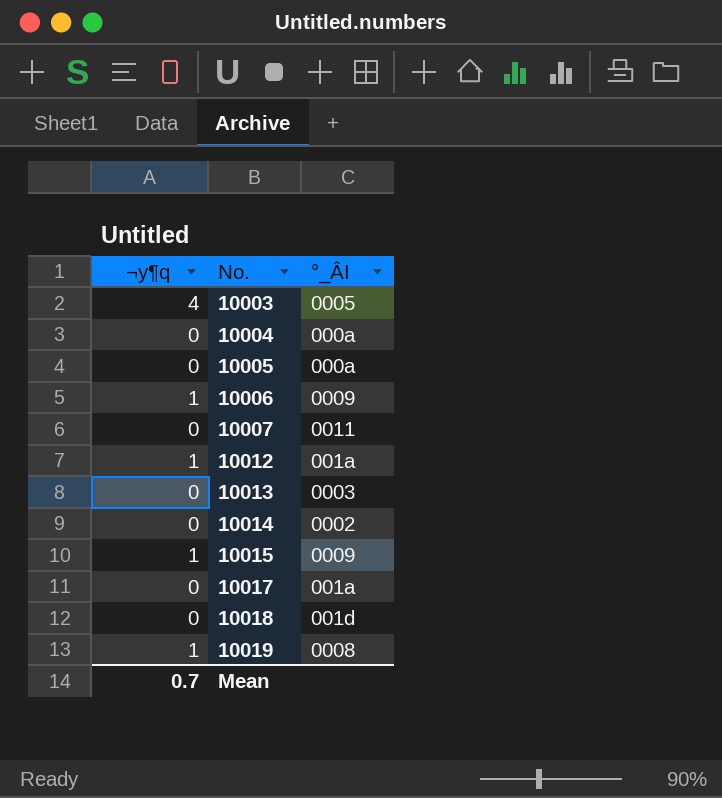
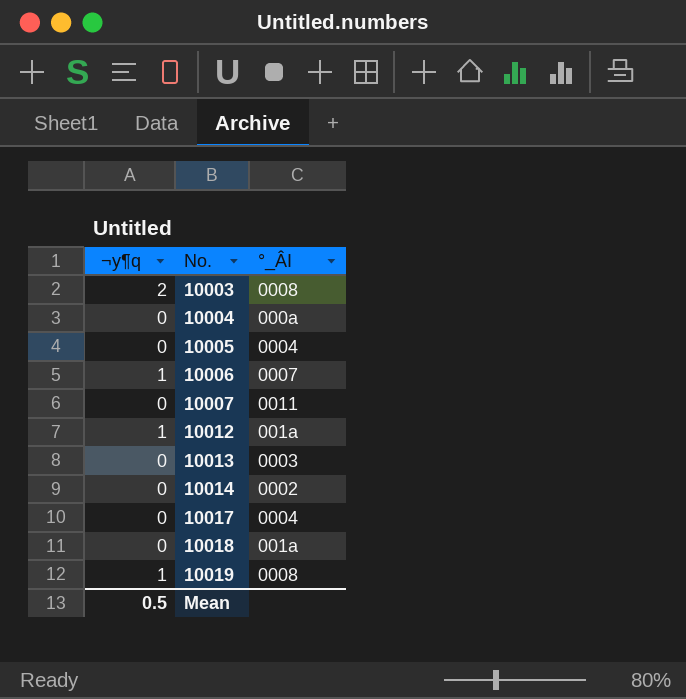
row 10015: 1 | 0009 -> none
10003 | ¬y¶q: 4 -> 2
10003 | °_ÂI: 0005 -> 0008
10005 | °_ÂI: 000a -> 0004
10006 | °_ÂI: 0009 -> 0007
10017 | °_ÂI: 001a -> 0004
10018 | °_ÂI: 001d -> 001a
Mean | ¬y¶q: 0.7 -> 0.5

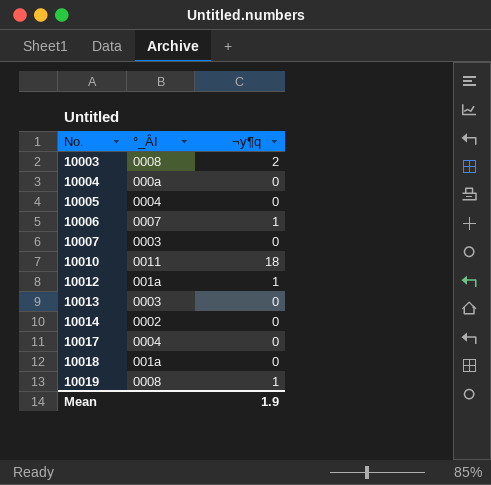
column ¬y¶q | position: 1 -> 3
10007 | °_ÂI: 0011 -> 0003
row 10010: none -> 0011 | 18
Mean | ¬y¶q: 0.5 -> 1.9

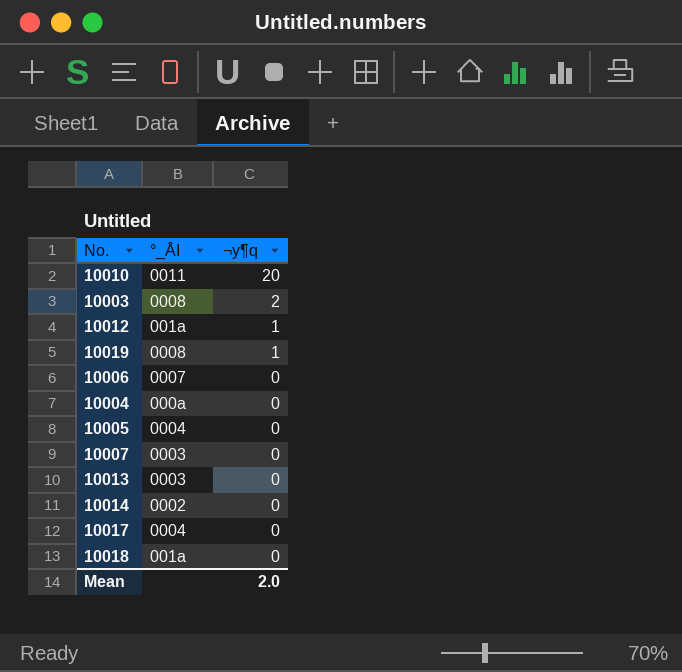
row order: No. ascending -> ¬y¶q descending
10010 | ¬y¶q: 18 -> 20
10006 | ¬y¶q: 1 -> 0
Mean | ¬y¶q: 1.9 -> 2.0

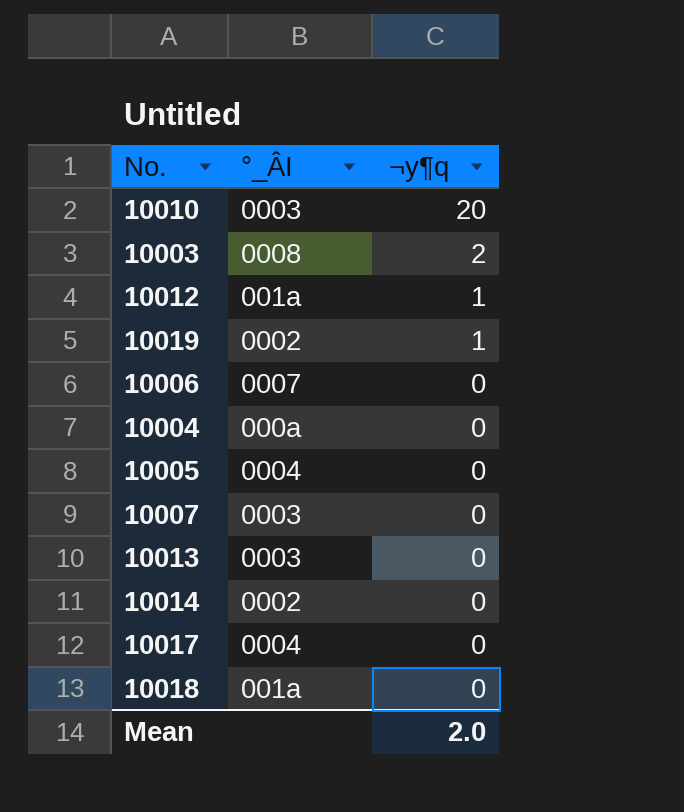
10010 | °_ÂI: 0011 -> 0003
10019 | °_ÂI: 0008 -> 0002

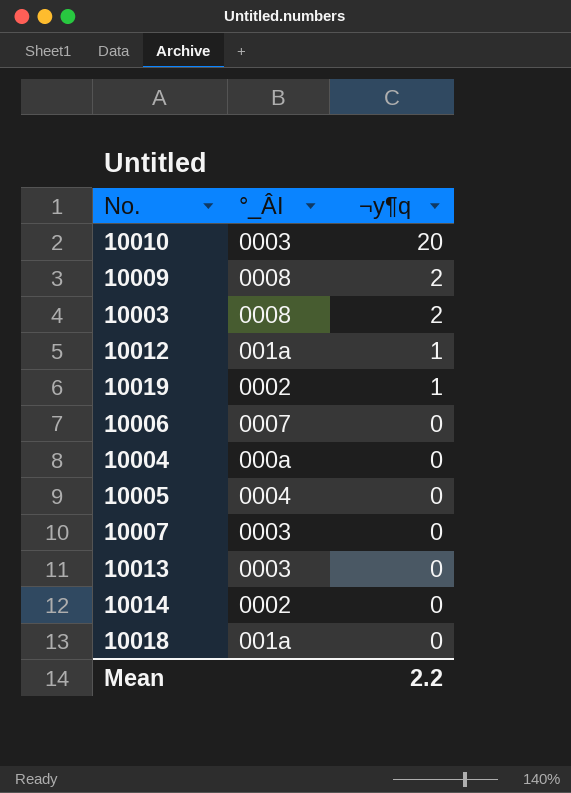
row 10017: 0004 | 0 -> none
row 10009: none -> 0008 | 2
Mean | ¬y¶q: 2.0 -> 2.2

